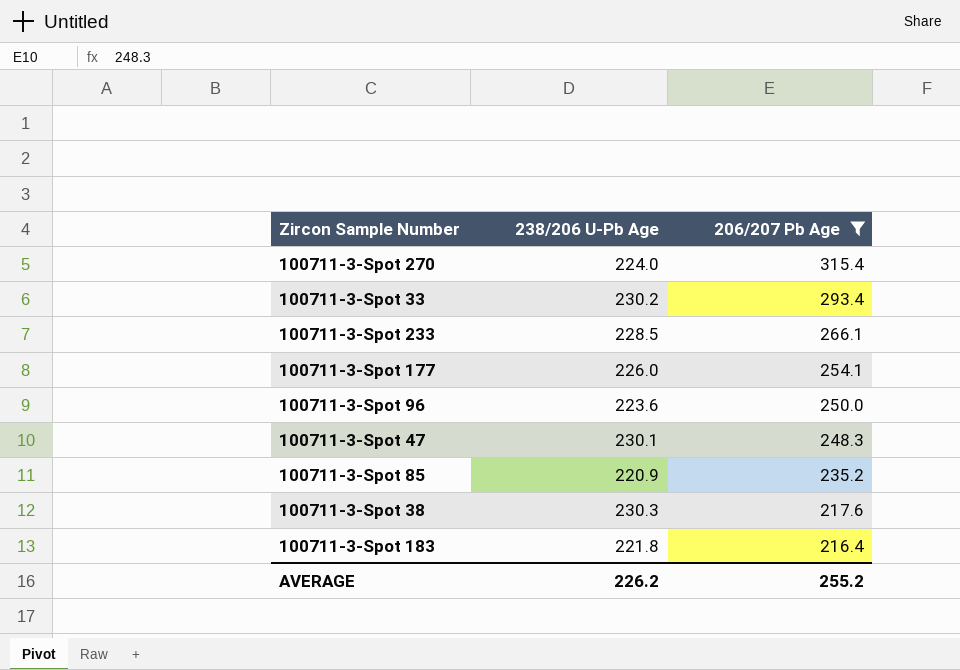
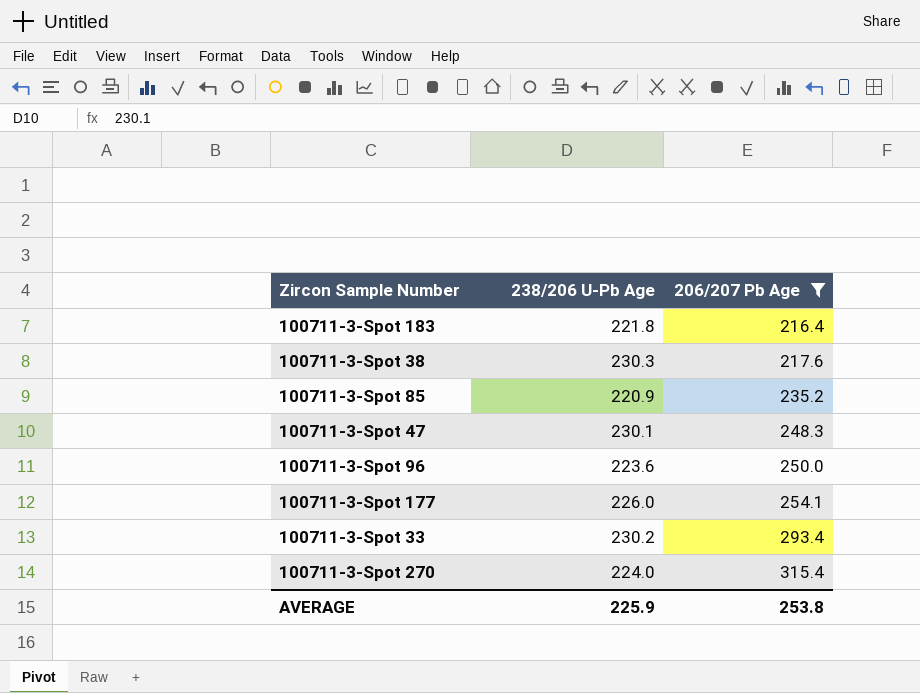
row order: 206/207 Pb Age descending -> 206/207 Pb Age ascending
row 100711-3-Spot 233: 228.5 | 266.1 -> none
AVERAGE | 238/206 U-Pb Age: 226.2 -> 225.9
AVERAGE | 206/207 Pb Age: 255.2 -> 253.8

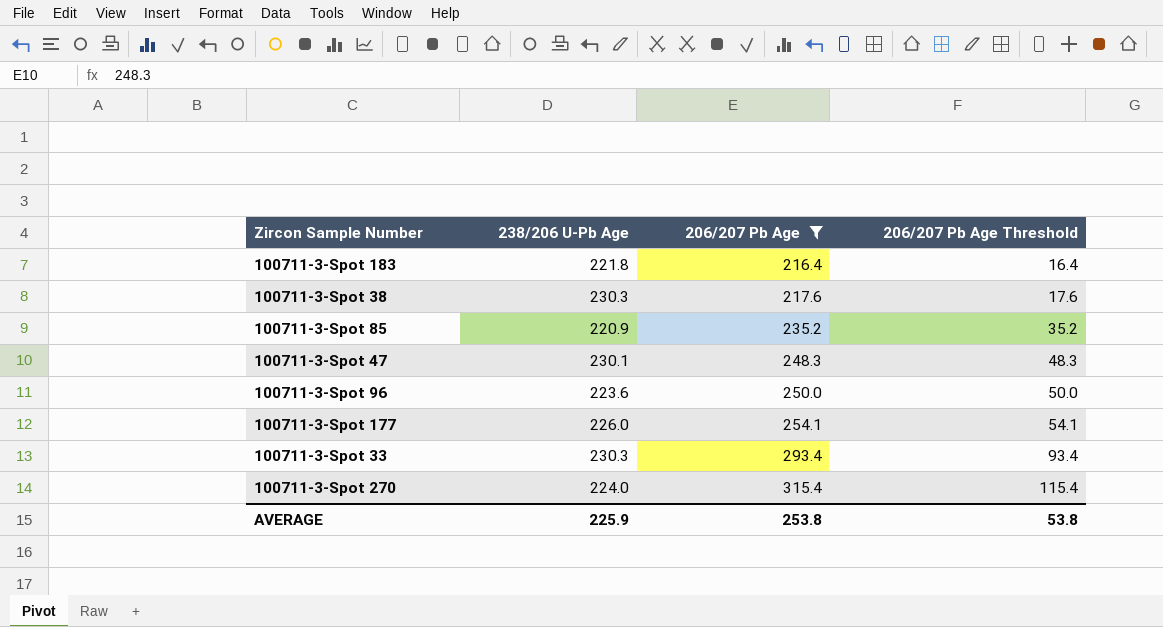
column 206/207 Pb Age Threshold | formula: none -> [206/207 Pb Age] - 200
100711-3-Spot 33 | 238/206 U-Pb Age: 230.2 -> 230.3

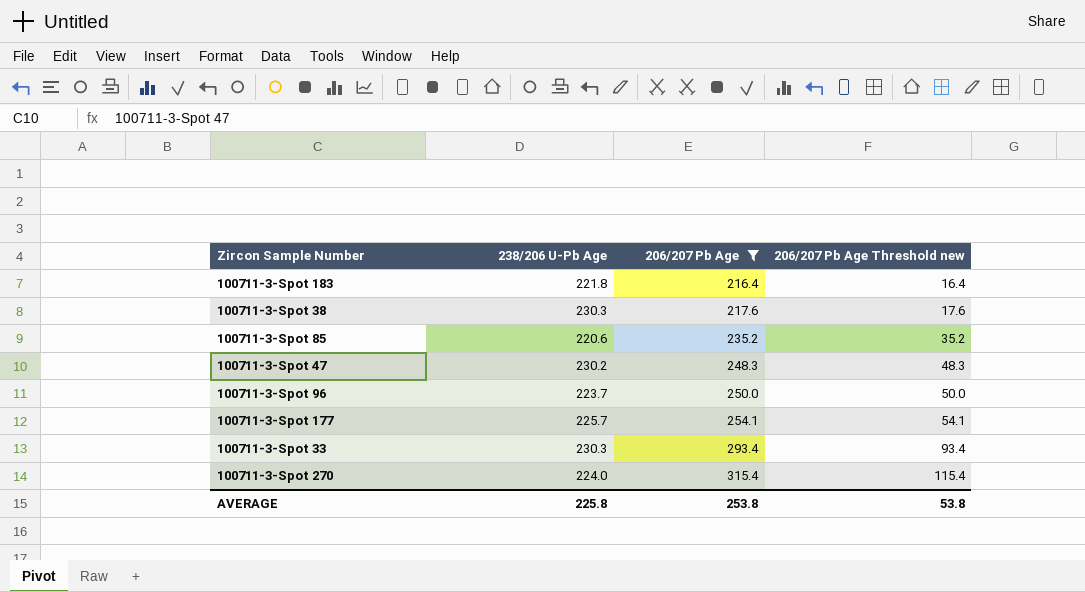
column name: 206/207 Pb Age Threshold -> 206/207 Pb Age Threshold new
100711-3-Spot 85 | 238/206 U-Pb Age: 220.9 -> 220.6
100711-3-Spot 47 | 238/206 U-Pb Age: 230.1 -> 230.2
100711-3-Spot 96 | 238/206 U-Pb Age: 223.6 -> 223.7
100711-3-Spot 177 | 238/206 U-Pb Age: 226.0 -> 225.7
AVERAGE | 238/206 U-Pb Age: 225.9 -> 225.8

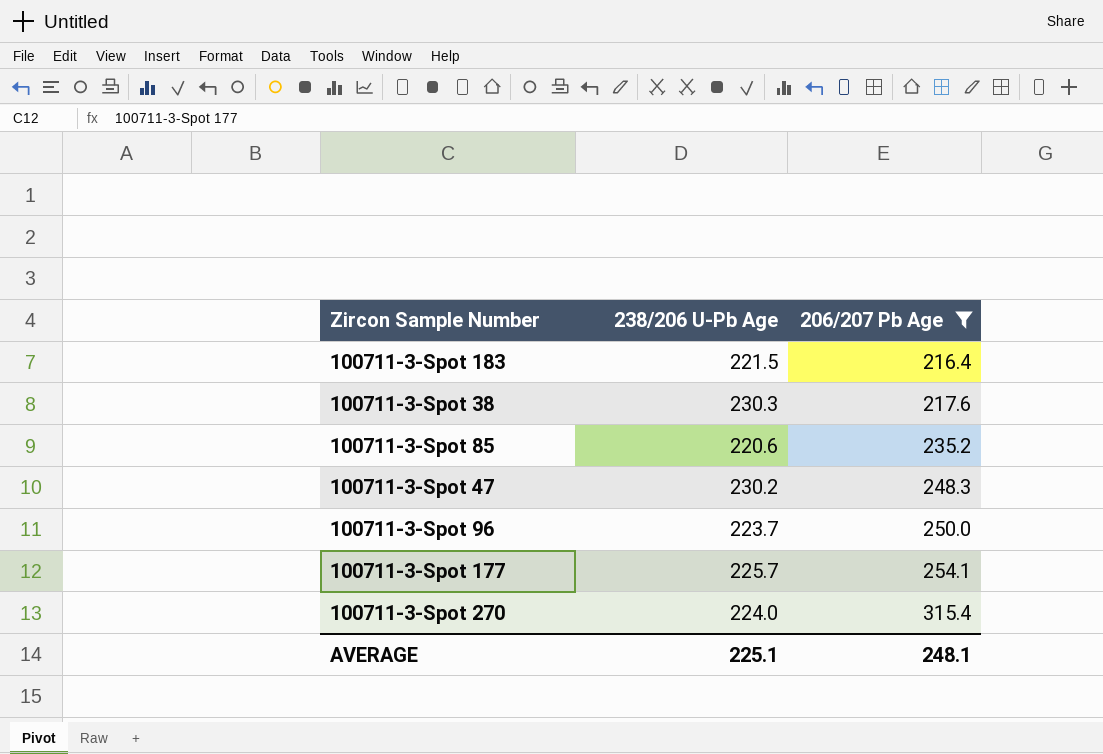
column 206/207 Pb Age Threshold new | formula: [206/207 Pb Age] - 200 -> none
row 100711-3-Spot 33: 230.3 | 293.4 | 93.4 -> none
100711-3-Spot 183 | 238/206 U-Pb Age: 221.8 -> 221.5
AVERAGE | 238/206 U-Pb Age: 225.8 -> 225.1
AVERAGE | 206/207 Pb Age: 253.8 -> 248.1

